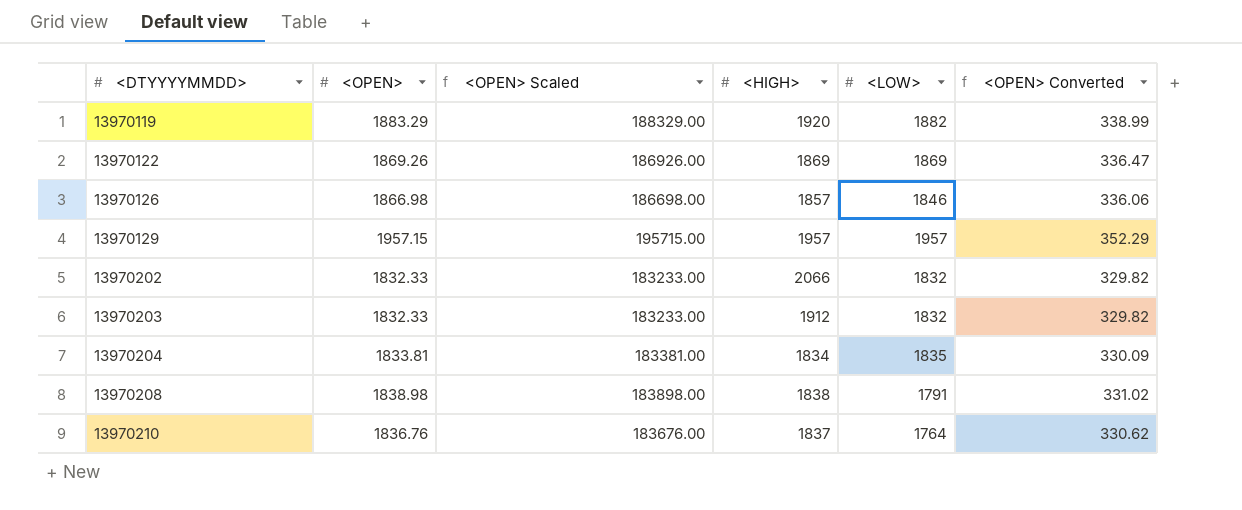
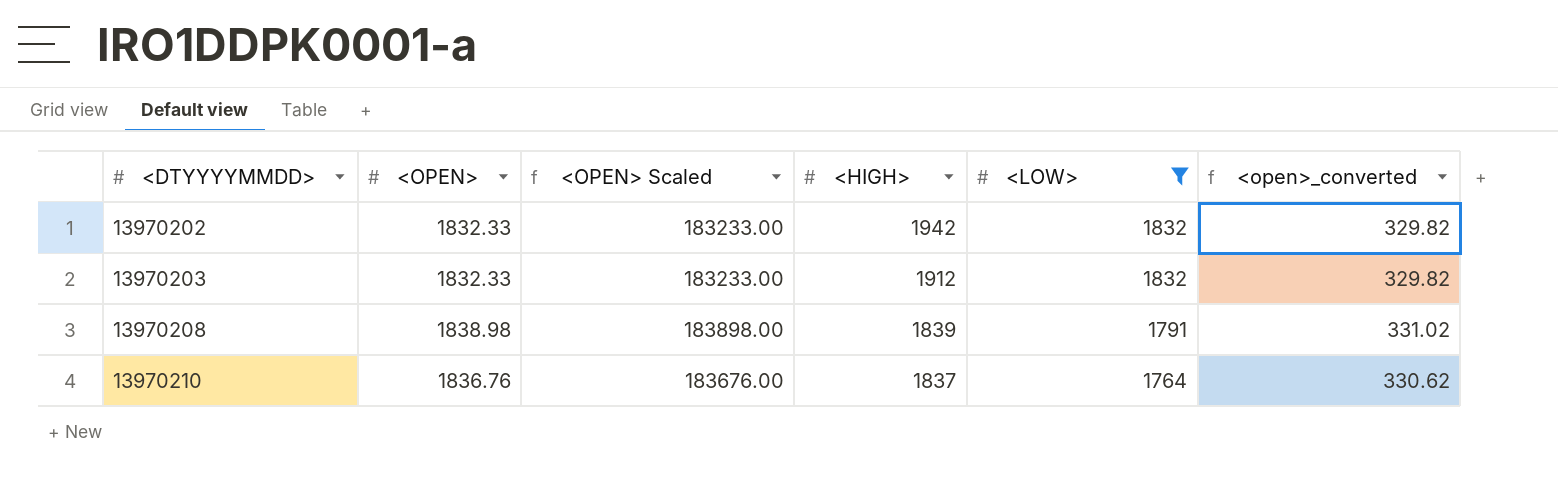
filter: none -> <LOW> <= 1832
column name: <OPEN> Converted -> <open>_converted
13970202 | <HIGH>: 2066 -> 1942
13970208 | <HIGH>: 1838 -> 1839

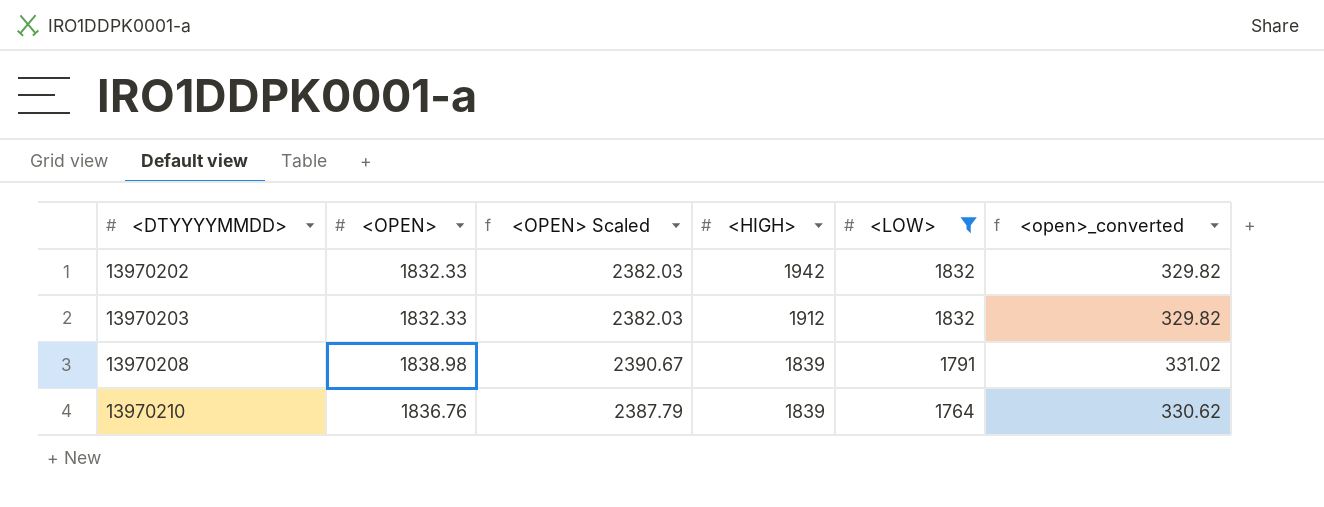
column <OPEN> Scaled | formula: [<OPEN>] * 100 -> [<OPEN>] * 1.3
13970210 | <HIGH>: 1837 -> 1839

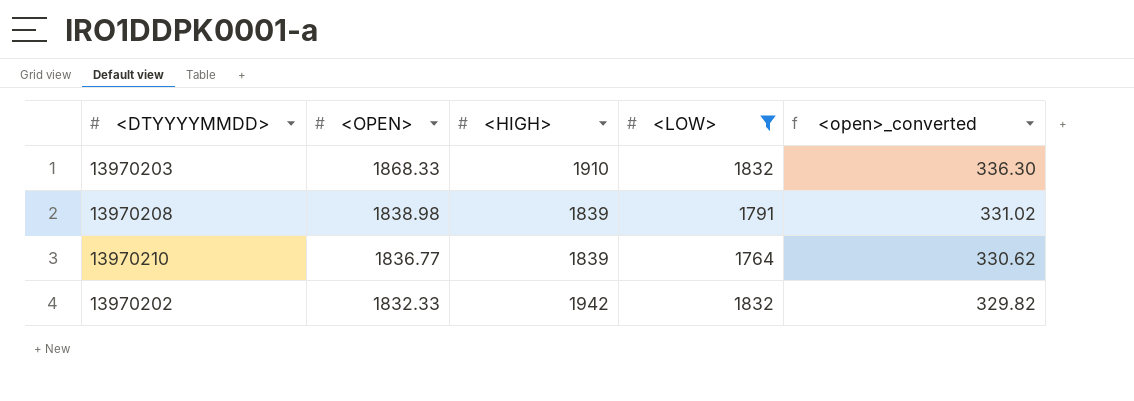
row order: <DTYYYYMMDD> ascending -> <OPEN> descending
column <OPEN> Scaled | formula: [<OPEN>] * 1.3 -> none
13970203 | <OPEN>: 1832.33 -> 1868.33
13970203 | <HIGH>: 1912 -> 1910
13970203 | <open>_converted: 329.82 -> 336.30
13970210 | <OPEN>: 1836.76 -> 1836.77

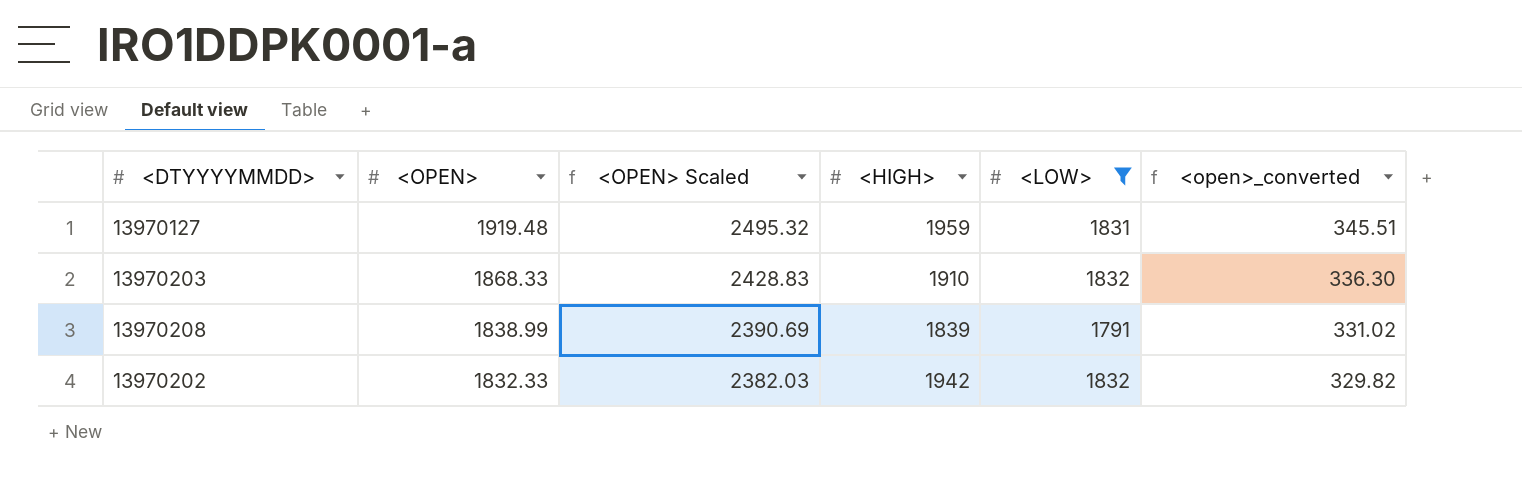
column <OPEN> Scaled | formula: none -> [<OPEN>] * 1.3
row 13970210: 1836.77 | 1839 | 1764 | 330.62 -> none
row 13970127: none -> 1919.48 | 2495.32 | 1959 | 1831 | 345.51
13970208 | <OPEN>: 1838.98 -> 1838.99

